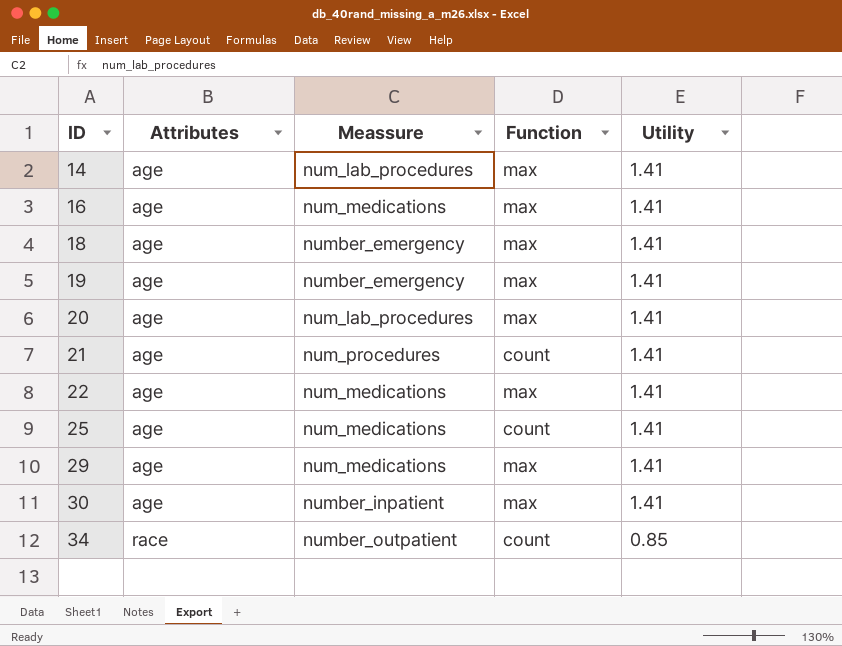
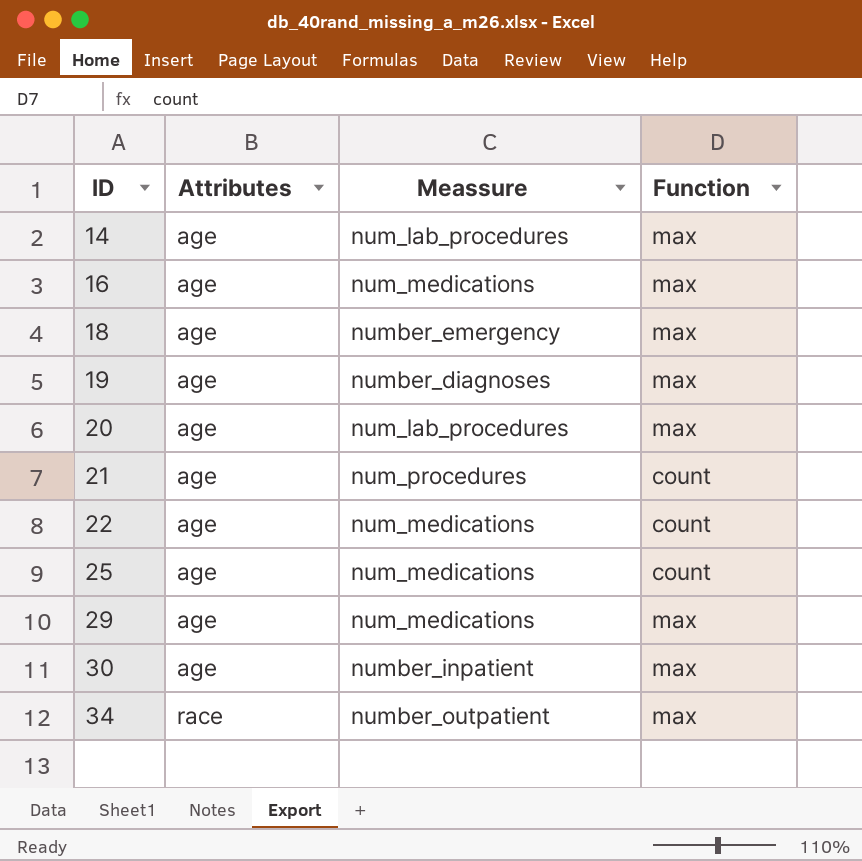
column Utility | position: 5 -> none
19 | Meassure: number_emergency -> number_diagnoses
22 | Function: max -> count
34 | Function: count -> max

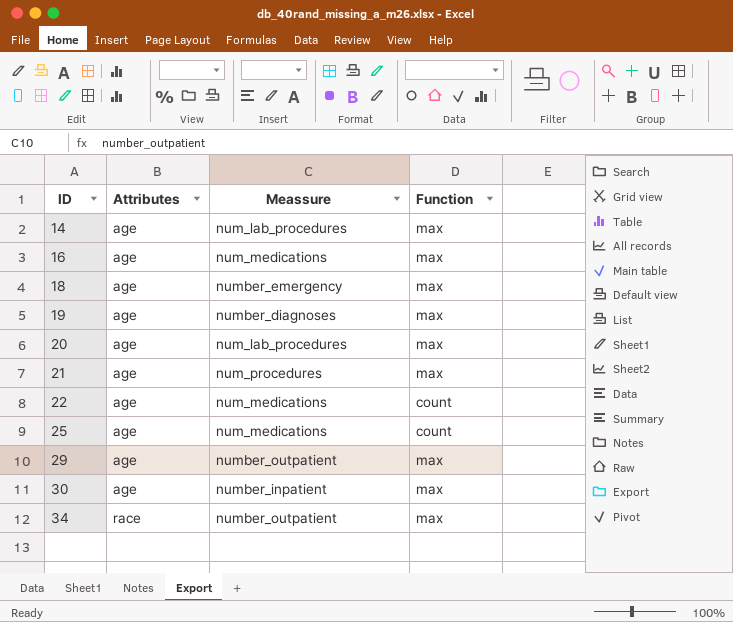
21 | Function: count -> max
29 | Meassure: num_medications -> number_outpatient

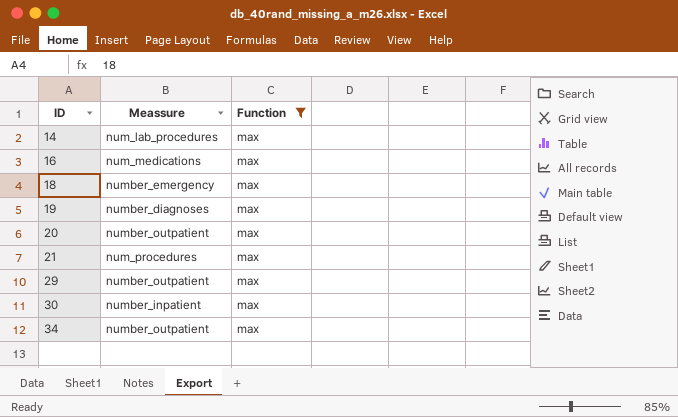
filter: none -> Function = max
column Attributes | position: 2 -> none
20 | Meassure: num_lab_procedures -> number_outpatient

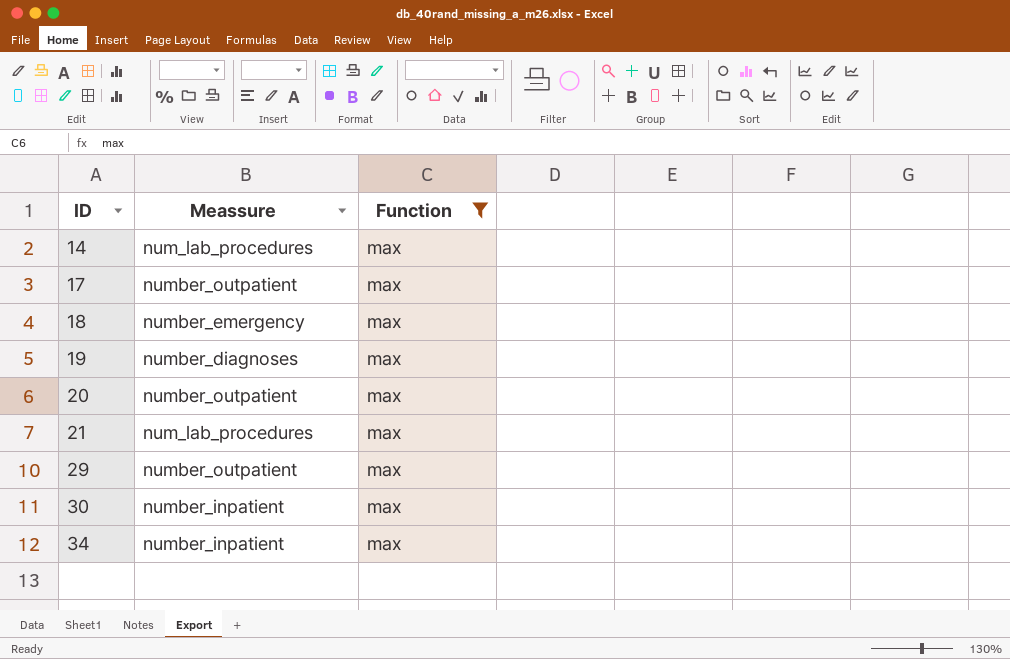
row 16: num_medications | max -> none
row 17: none -> number_outpatient | max
21 | Meassure: num_procedures -> num_lab_procedures
34 | Meassure: number_outpatient -> number_inpatient

